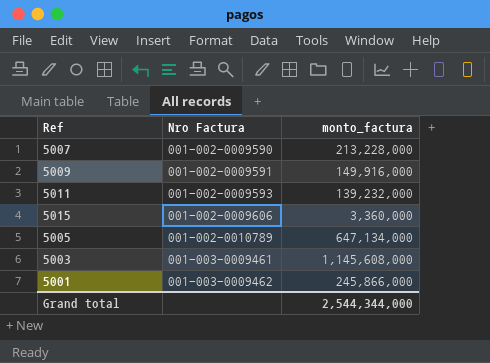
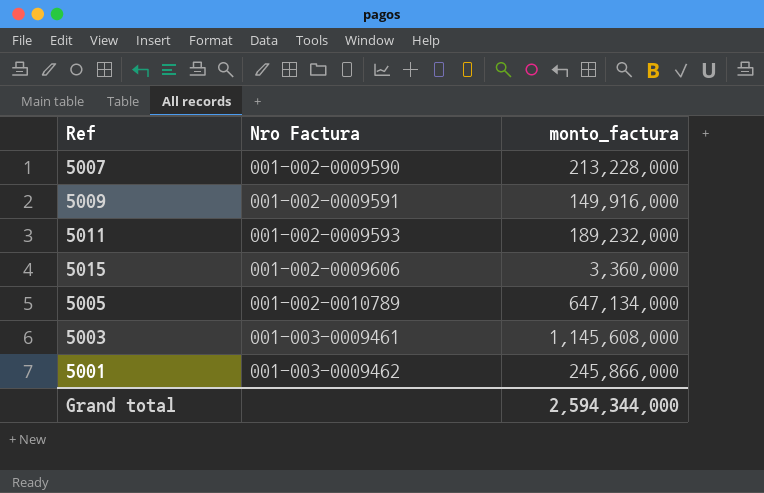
5011 | monto_factura: 139,232,000 -> 189,232,000
Grand total | monto_factura: 2,544,344,000 -> 2,594,344,000

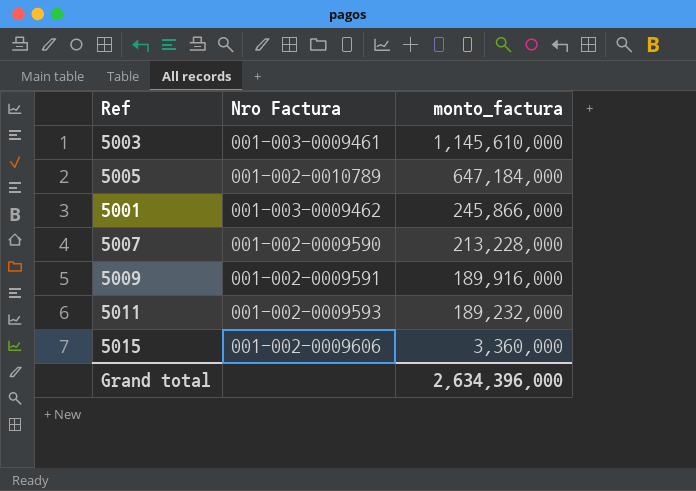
row order: Nro Factura ascending -> monto_factura descending
5003 | monto_factura: 1,145,608,000 -> 1,145,610,000
5005 | monto_factura: 647,134,000 -> 647,184,000
5009 | monto_factura: 149,916,000 -> 189,916,000
Grand total | monto_factura: 2,594,344,000 -> 2,634,396,000

